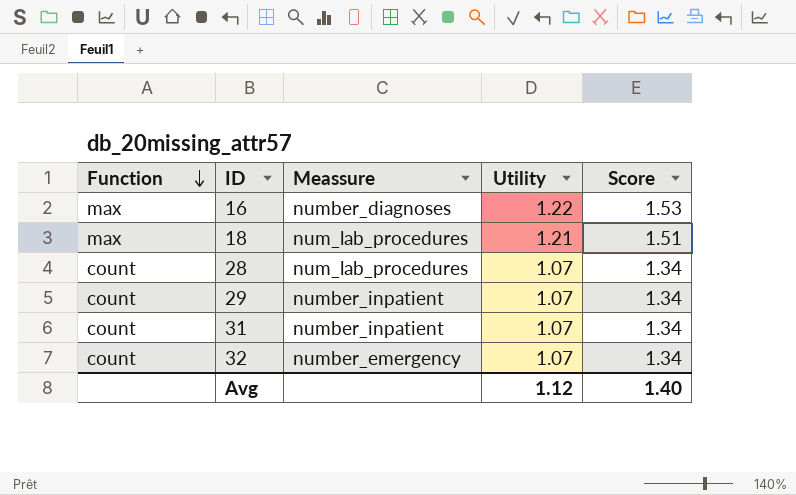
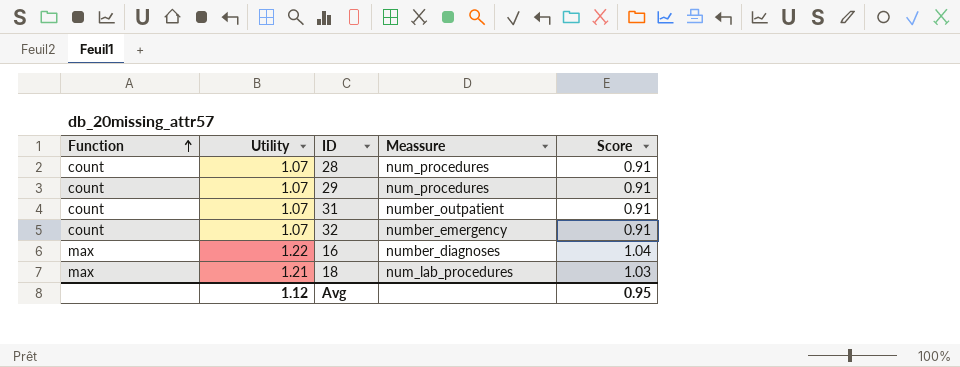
row order: Function descending -> Function ascending
column Utility | position: 4 -> 2
column Score | formula: [Utility] * 1.25 -> [Utility] * 0.85
28 | Meassure: num_lab_procedures -> num_procedures
29 | Meassure: number_inpatient -> num_procedures
31 | Meassure: number_inpatient -> number_outpatient
Avg | Score: 1.40 -> 0.95

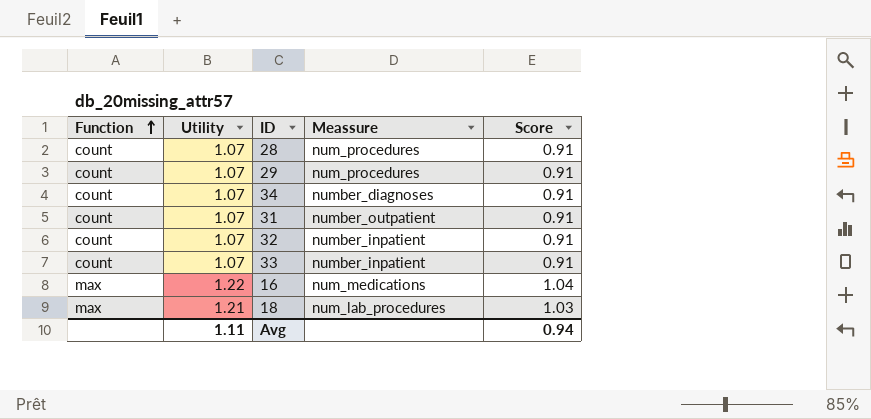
row 34: none -> count | 1.07 | number_diagnoses | 0.91
32 | Meassure: number_emergency -> number_inpatient
row 33: none -> count | 1.07 | number_inpatient | 0.91
16 | Meassure: number_diagnoses -> num_medications
Avg | Utility: 1.12 -> 1.11
Avg | Score: 0.95 -> 0.94

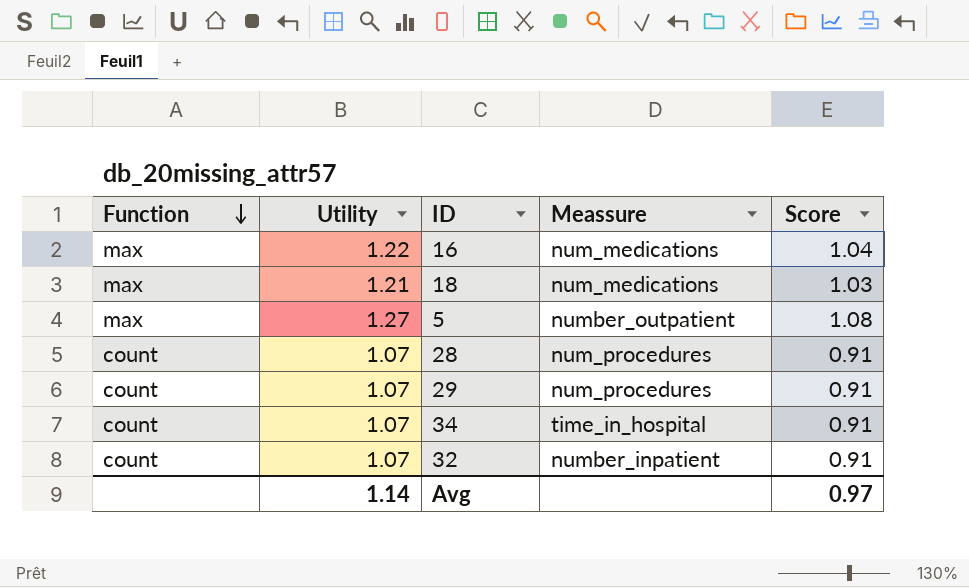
row order: Function ascending -> Function descending
row 31: count | 1.07 | number_outpatient | 0.91 -> none
row 33: count | 1.07 | number_inpatient | 0.91 -> none
18 | Meassure: num_lab_procedures -> num_medications
row 5: none -> max | 1.27 | number_outpatient | 1.08
34 | Meassure: number_diagnoses -> time_in_hospital
Avg | Utility: 1.11 -> 1.14
Avg | Score: 0.94 -> 0.97

